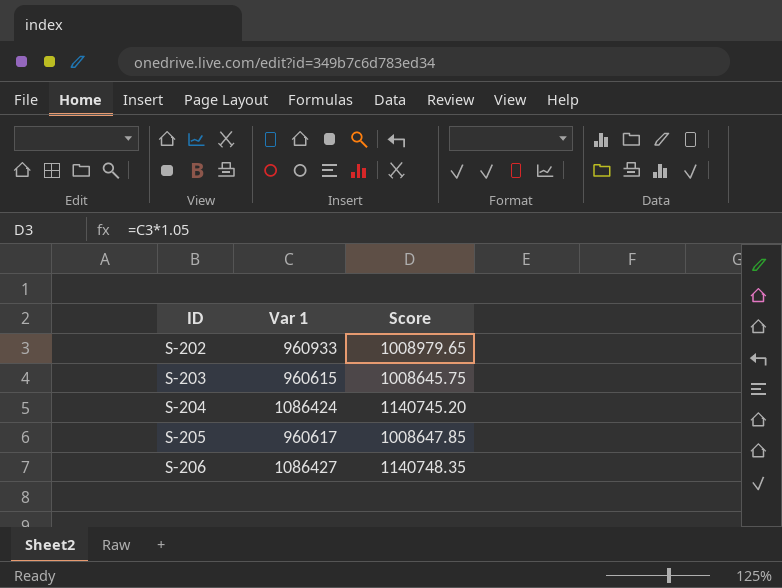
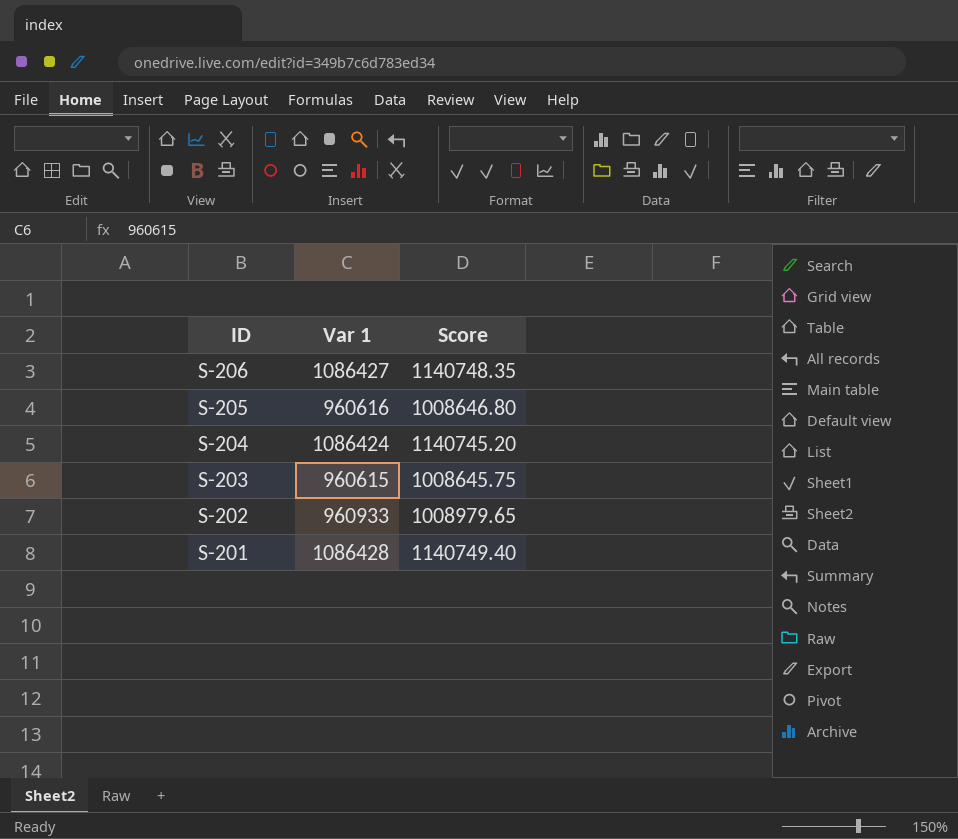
row order: ID ascending -> ID descending
S-205 | Var 1: 960617 -> 960616
S-205 | Score: 1008647.85 -> 1008646.80
row S-201: none -> 1086428 | 1140749.40

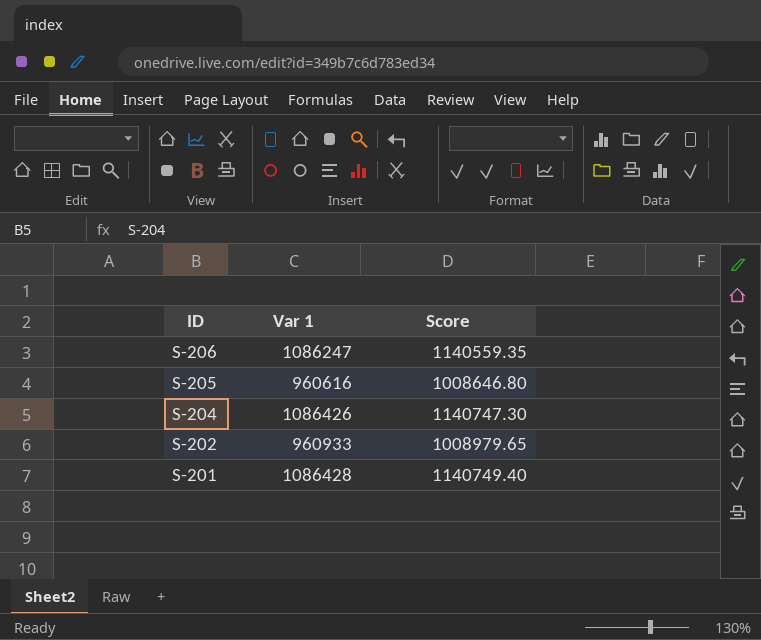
row S-203: 960615 | 1008645.75 -> none
S-206 | Var 1: 1086427 -> 1086247
S-206 | Score: 1140748.35 -> 1140559.35
S-204 | Var 1: 1086424 -> 1086426
S-204 | Score: 1140745.20 -> 1140747.30

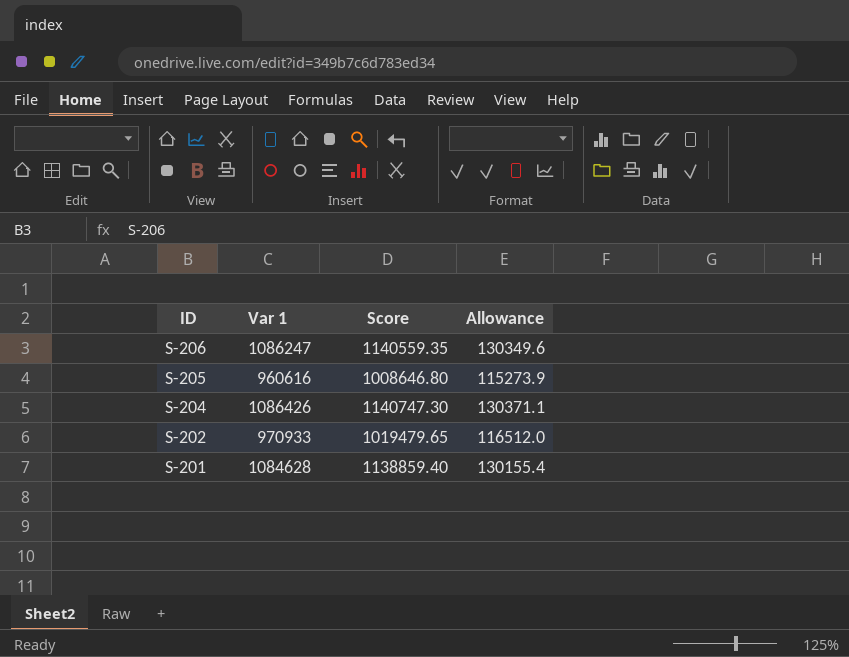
column Allowance | formula: none -> [Var 1] * 0.12
S-202 | Var 1: 960933 -> 970933
S-202 | Score: 1008979.65 -> 1019479.65
S-201 | Var 1: 1086428 -> 1084628
S-201 | Score: 1140749.40 -> 1138859.40

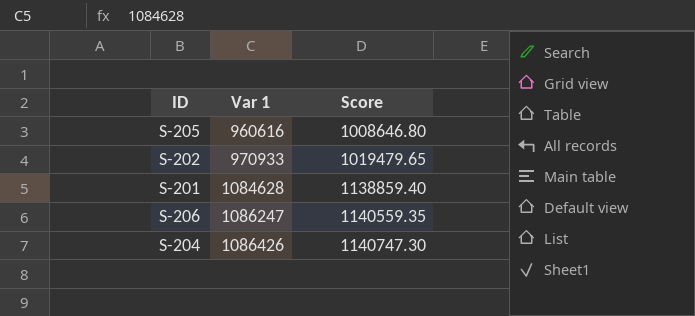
row order: ID descending -> Var 1 ascending
column Allowance | formula: [Var 1] * 0.12 -> none

